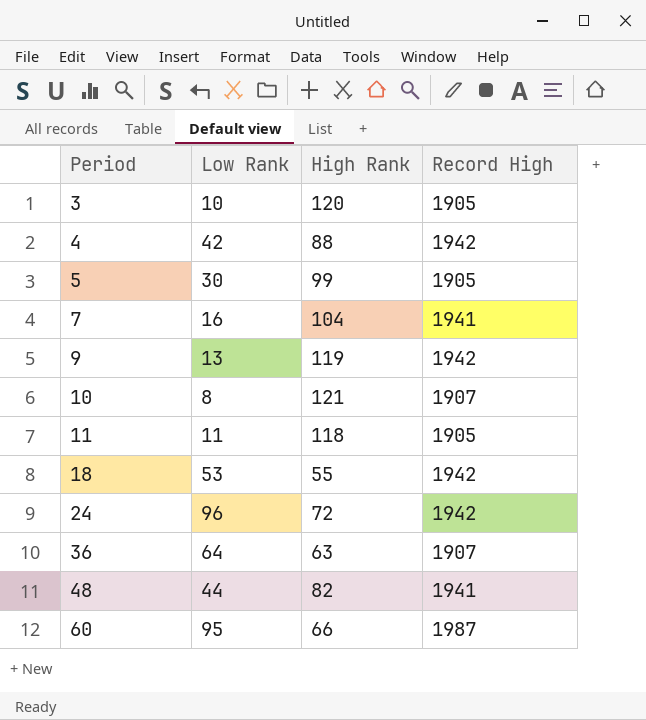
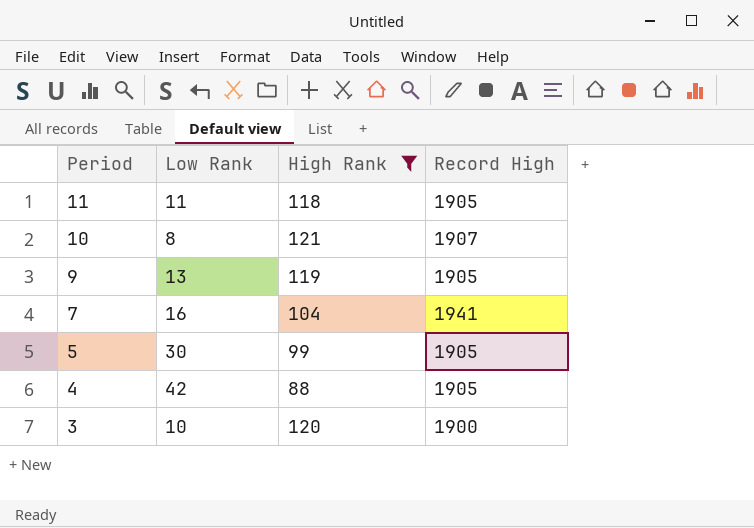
filter: none -> High Rank >= 88
row order: Period ascending -> Period descending
9 | Record High: 1942 -> 1905
4 | Record High: 1942 -> 1905
3 | Record High: 1905 -> 1900

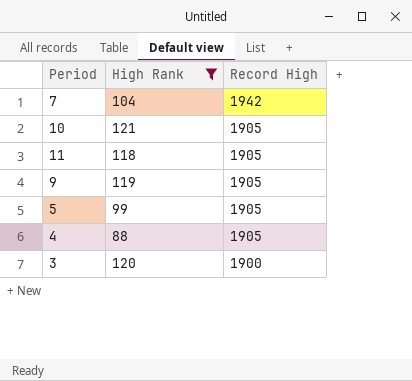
row order: Period descending -> Record High descending
column Low Rank | position: 2 -> none
7 | Record High: 1941 -> 1942
10 | Record High: 1907 -> 1905

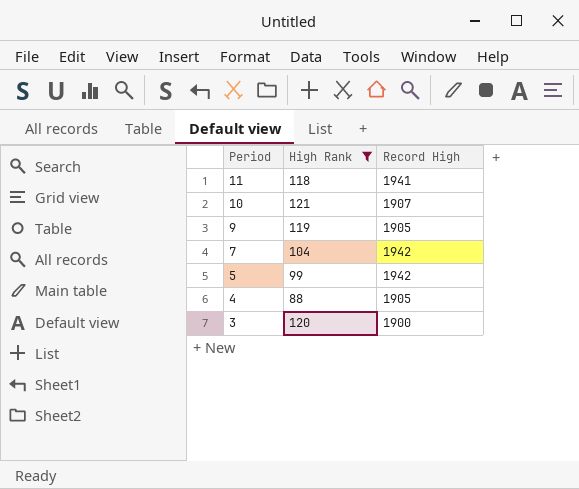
row order: Record High descending -> Period descending
11 | Record High: 1905 -> 1941
10 | Record High: 1905 -> 1907
5 | Record High: 1905 -> 1942

